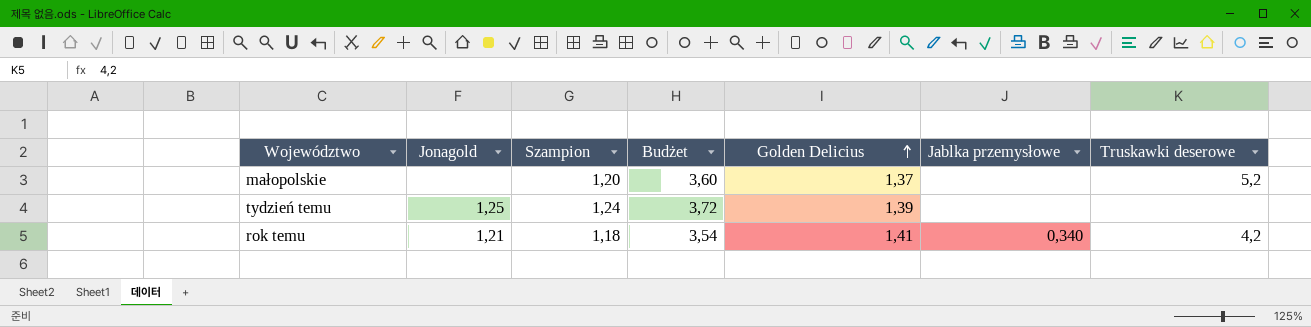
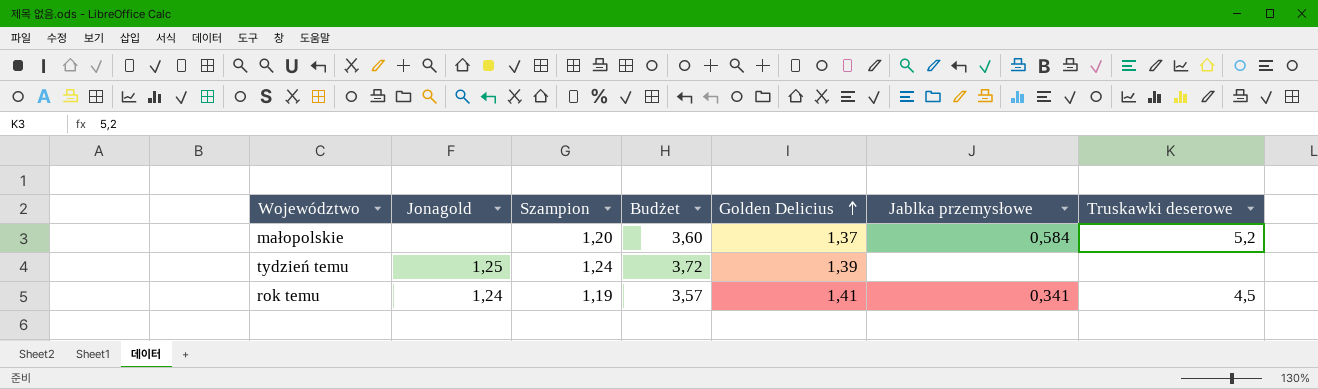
małopolskie | Jablka przemysłowe: none -> 0,584
rok temu | Jonagold: 1,21 -> 1,24
rok temu | Szampion: 1,18 -> 1,19
rok temu | Budżet: 3,54 -> 3,57
rok temu | Jablka przemysłowe: 0,340 -> 0,341
rok temu | Truskawki deserowe: 4,2 -> 4,5

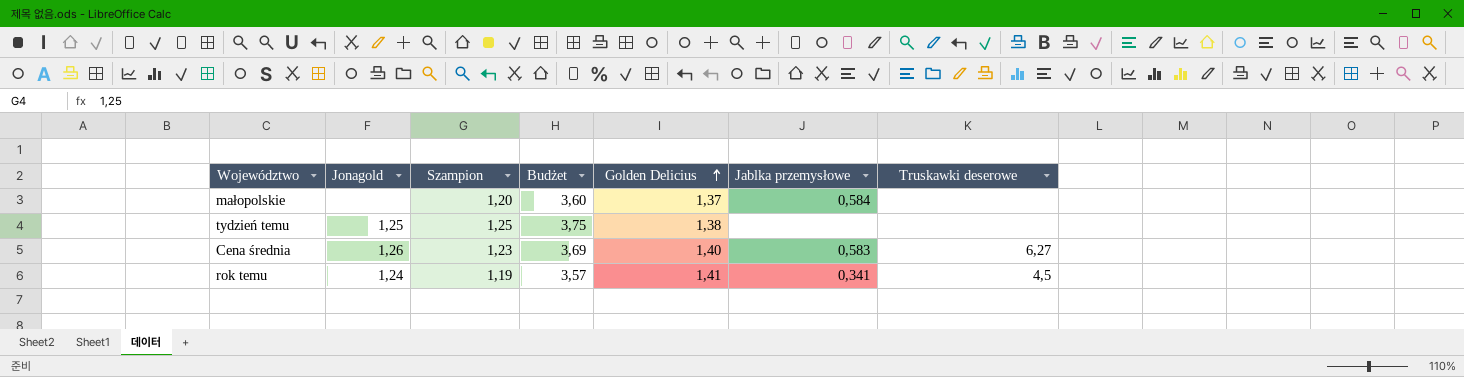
małopolskie | Truskawki deserowe: 5,2 -> none
tydzień temu | Szampion: 1,24 -> 1,25
tydzień temu | Budżet: 3,72 -> 3,75
tydzień temu | Golden Delicius: 1,39 -> 1,38
row Cena średnia: none -> 1,26 | 1,23 | 3,69 | 1,40 | 0,583 | 6,27

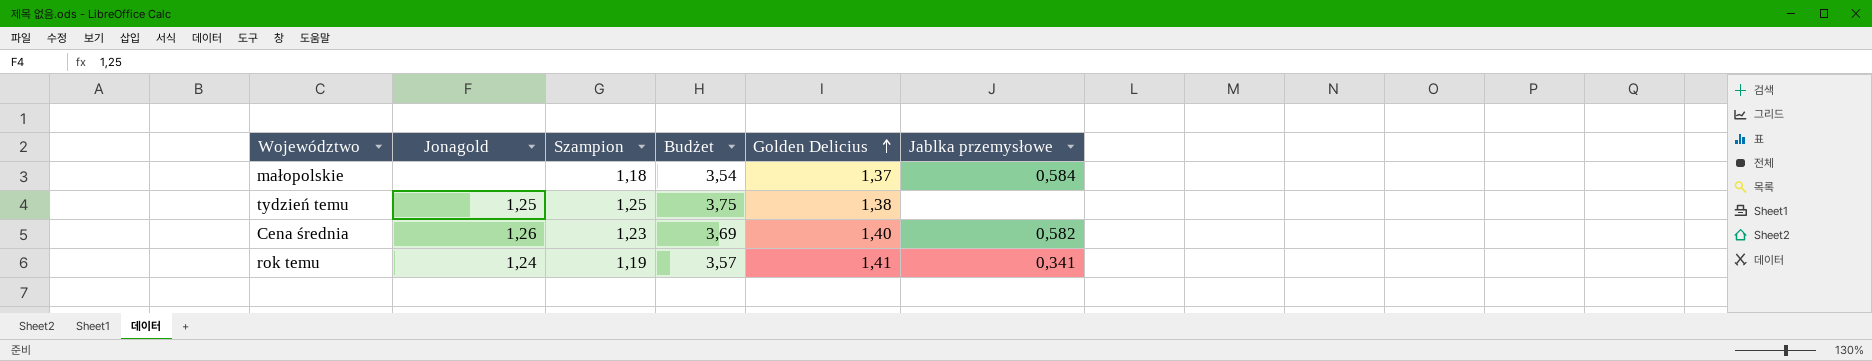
column Truskawki deserowe | position: 7 -> none
małopolskie | Szampion: 1,20 -> 1,18
małopolskie | Budżet: 3,60 -> 3,54
Cena średnia | Jablka przemysłowe: 0,583 -> 0,582

